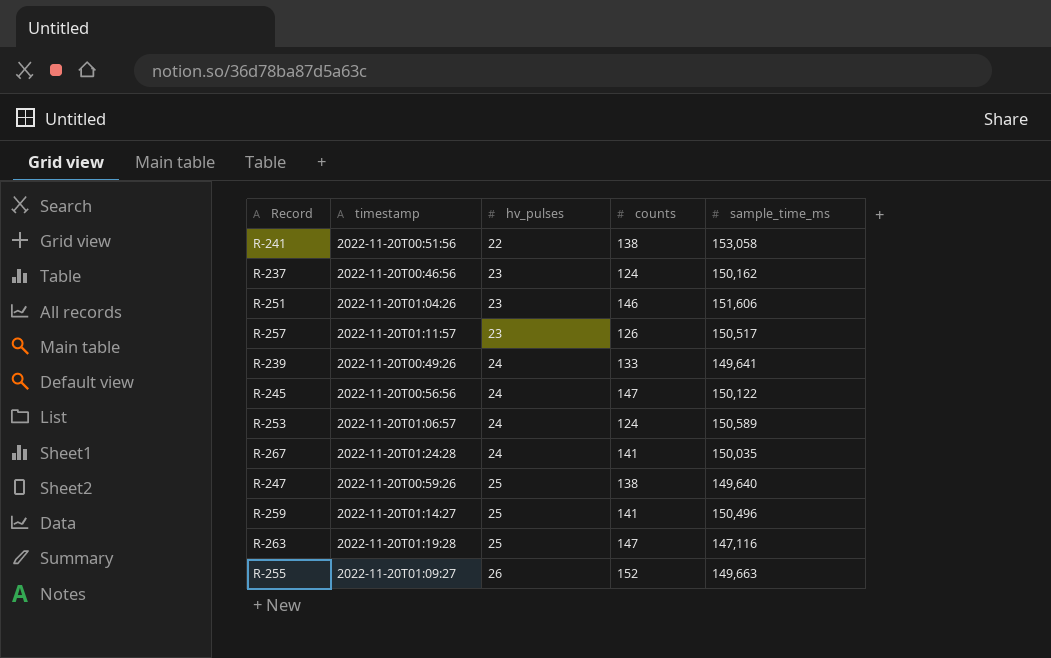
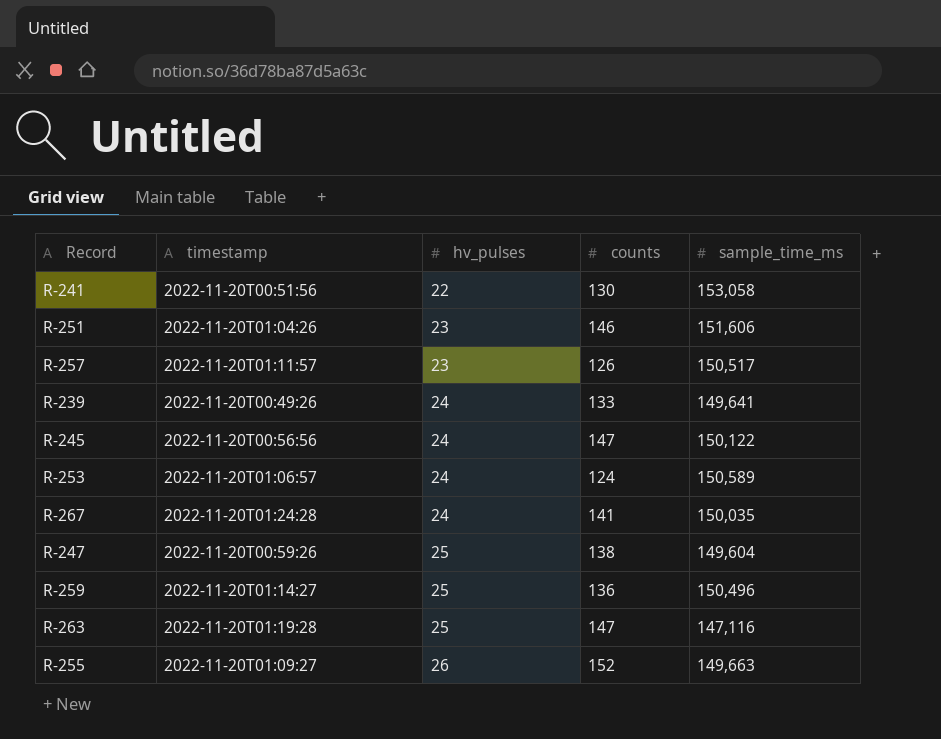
row R-237: 2022-11-20T00:46:56 | 23 | 124 | 150,162 -> none
R-241 | counts: 138 -> 130
R-247 | sample_time_ms: 149,640 -> 149,604
R-259 | counts: 141 -> 136

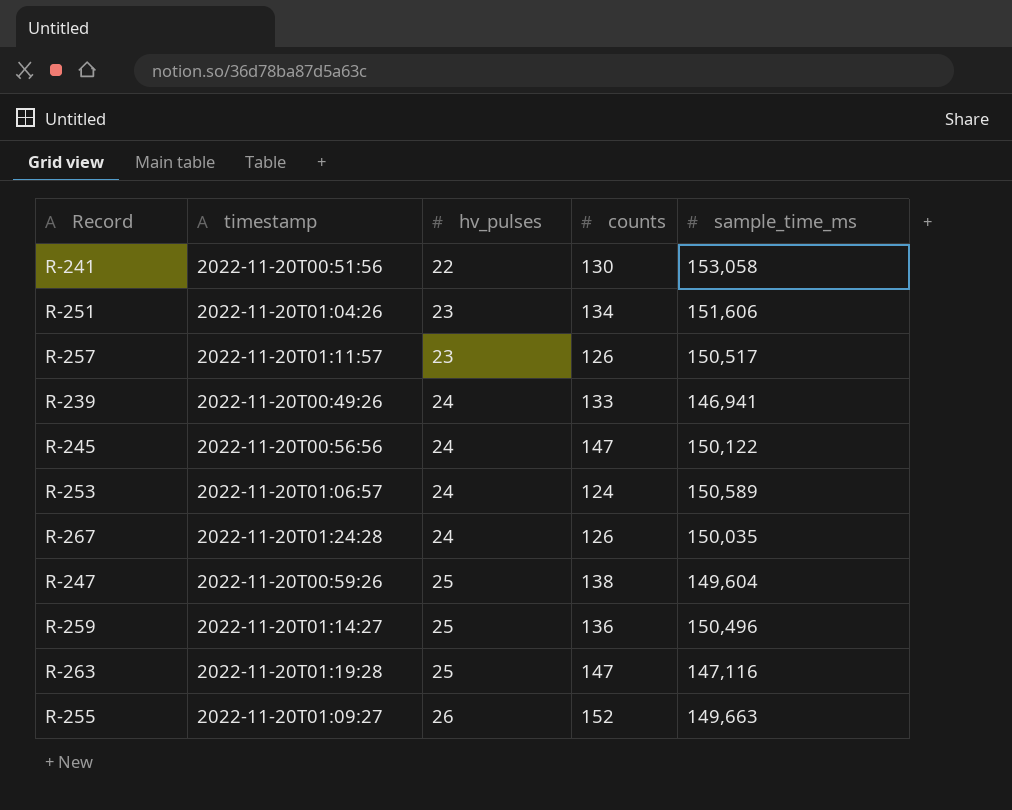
R-251 | counts: 146 -> 134
R-239 | sample_time_ms: 149,641 -> 146,941
R-267 | counts: 141 -> 126

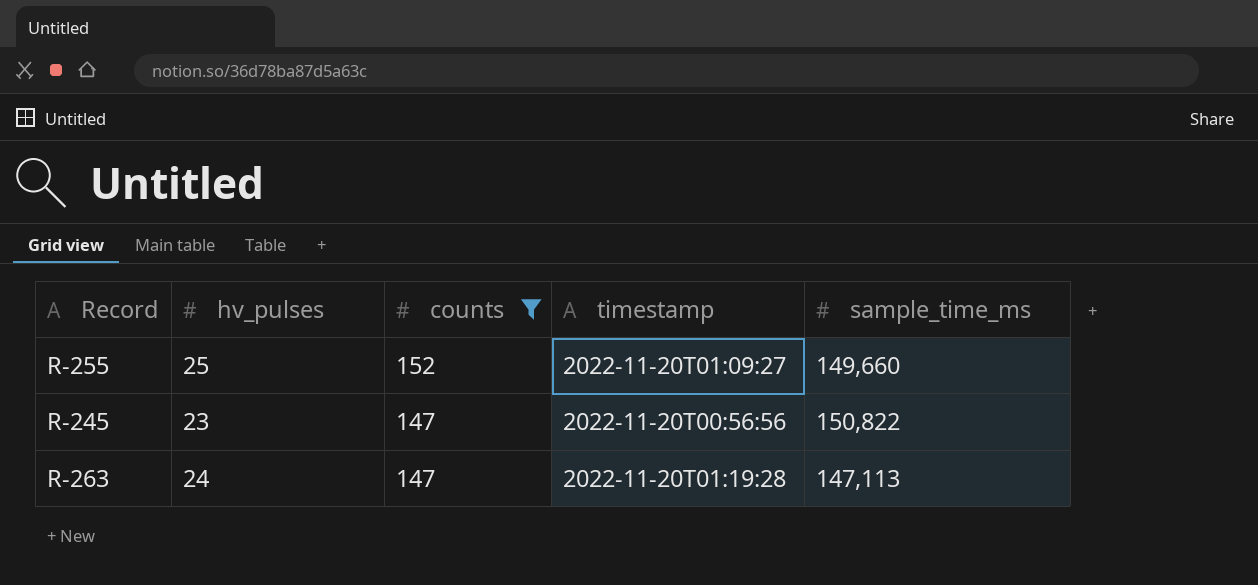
filter: none -> counts >= 147
row order: hv_pulses ascending -> counts descending
column timestamp | position: 2 -> 4
R-255 | hv_pulses: 26 -> 25
R-255 | sample_time_ms: 149,663 -> 149,660
R-245 | hv_pulses: 24 -> 23
R-245 | sample_time_ms: 150,122 -> 150,822
R-263 | hv_pulses: 25 -> 24
R-263 | sample_time_ms: 147,116 -> 147,113

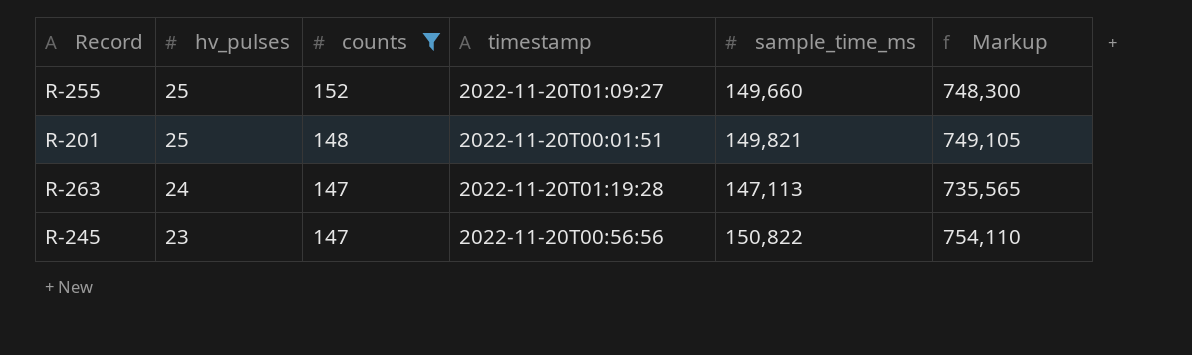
row order: counts descending -> hv_pulses descending
column Markup | formula: none -> [sample_time_ms] * 5
row R-201: none -> 25 | 148 | 2022-11-20T00:01:51 | 149,821 | 749,105

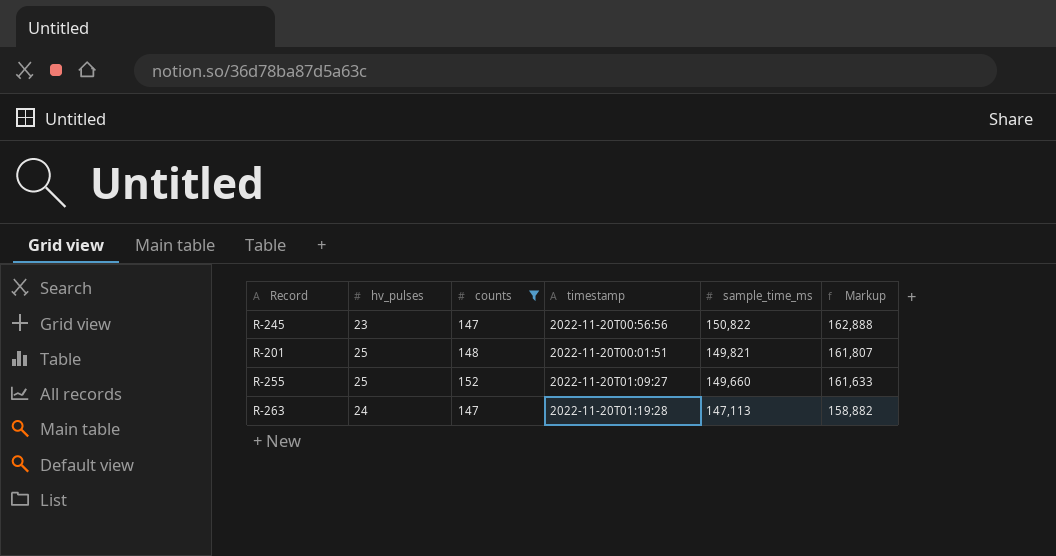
row order: hv_pulses descending -> sample_time_ms descending
column Markup | formula: [sample_time_ms] * 5 -> [sample_time_ms] * 1.08

